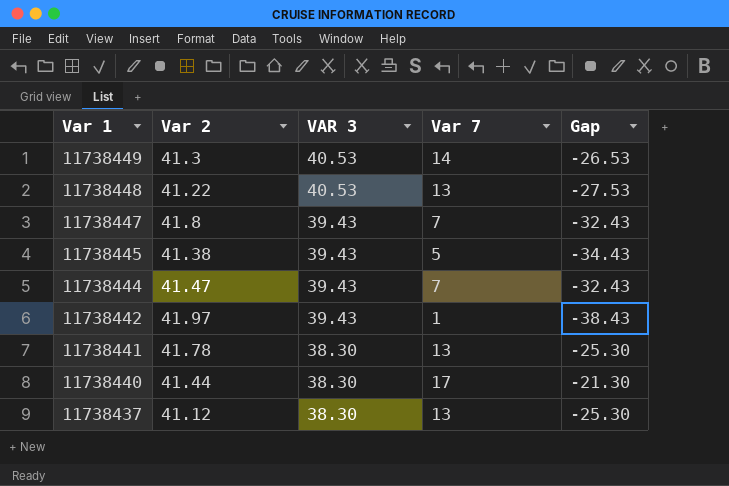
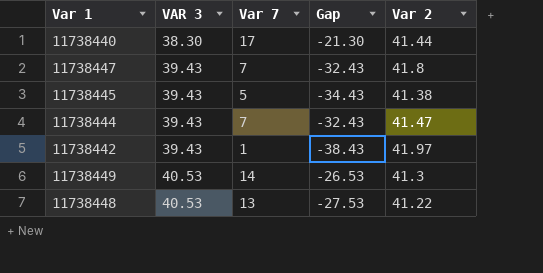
row order: Var 1 descending -> VAR 3 ascending
column Var 2 | position: 2 -> 5
row 11738441: 41.78 | 38.30 | 13 | -25.30 -> none
row 11738437: 41.12 | 38.30 | 13 | -25.30 -> none

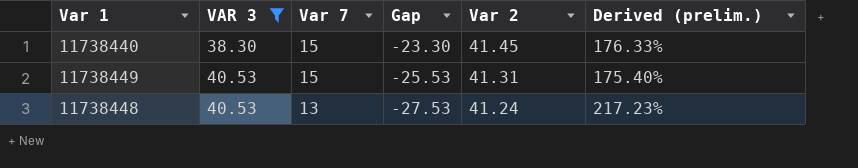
filter: none -> VAR 3 != 39.43
column Derived (prelim.) | formula: none -> ([Var 2] - [Var 7]) / [Var 7]
11738440 | Var 7: 17 -> 15
11738440 | Gap: -21.30 -> -23.30
11738440 | Var 2: 41.44 -> 41.45
11738449 | Var 7: 14 -> 15
11738449 | Gap: -26.53 -> -25.53
11738449 | Var 2: 41.3 -> 41.31
11738448 | Var 2: 41.22 -> 41.24

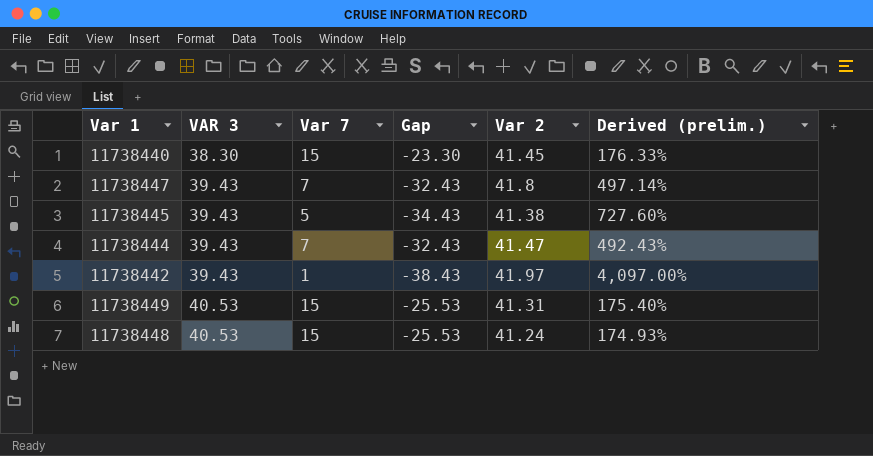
filter: VAR 3 != 39.43 -> none
11738448 | Var 7: 13 -> 15
11738448 | Gap: -27.53 -> -25.53
11738448 | Derived (prelim.): 217.23% -> 174.93%

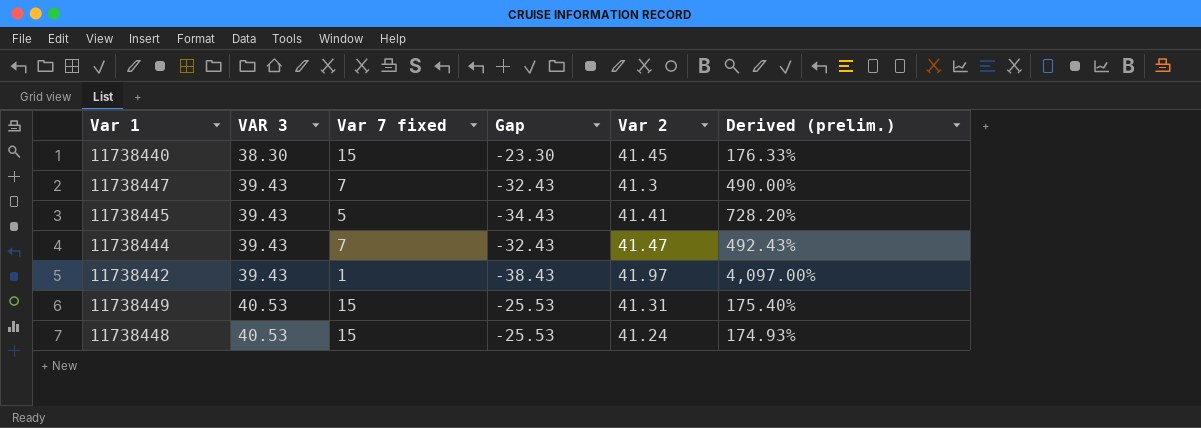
column name: Var 7 -> Var 7 fixed
11738447 | Var 2: 41.8 -> 41.3
11738447 | Derived (prelim.): 497.14% -> 490.00%
11738445 | Var 2: 41.38 -> 41.41
11738445 | Derived (prelim.): 727.60% -> 728.20%

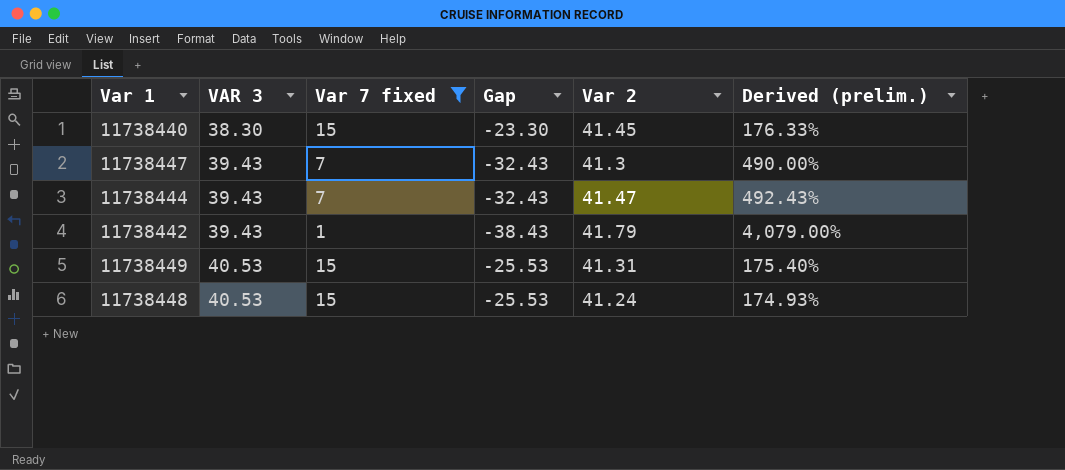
filter: none -> Var 7 fixed != 5
11738442 | Var 2: 41.97 -> 41.79
11738442 | Derived (prelim.): 4,097.00% -> 4,079.00%

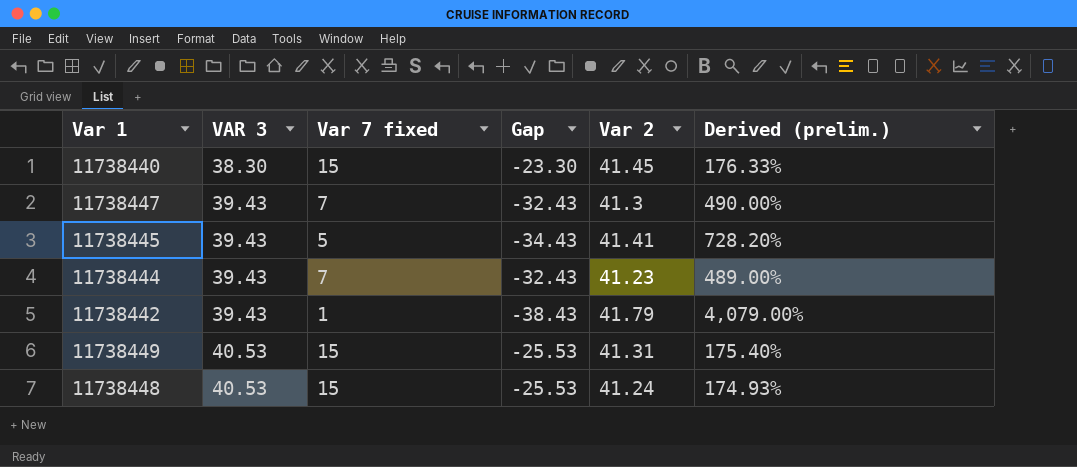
filter: Var 7 fixed != 5 -> none
11738444 | Var 2: 41.47 -> 41.23
11738444 | Derived (prelim.): 492.43% -> 489.00%

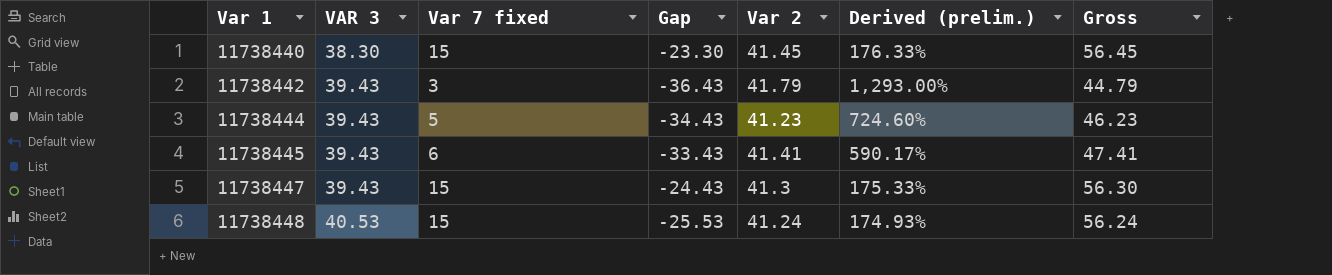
row order: VAR 3 ascending -> Var 1 ascending
column Gross | formula: none -> [Var 7 fixed] + [Var 2]
row 11738449: 40.53 | 15 | -25.53 | 41.31 | 175.40% -> none
11738442 | Var 7 fixed: 1 -> 3
11738442 | Gap: -38.43 -> -36.43
11738442 | Derived (prelim.): 4,079.00% -> 1,293.00%
11738444 | Var 7 fixed: 7 -> 5
11738444 | Gap: -32.43 -> -34.43
11738444 | Derived (prelim.): 489.00% -> 724.60%
11738445 | Var 7 fixed: 5 -> 6
11738445 | Gap: -34.43 -> -33.43
11738445 | Derived (prelim.): 728.20% -> 590.17%
11738447 | Var 7 fixed: 7 -> 15
11738447 | Gap: -32.43 -> -24.43
11738447 | Derived (prelim.): 490.00% -> 175.33%

